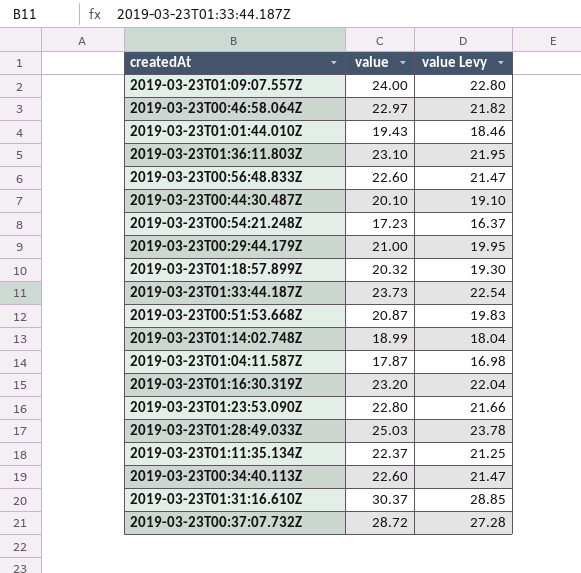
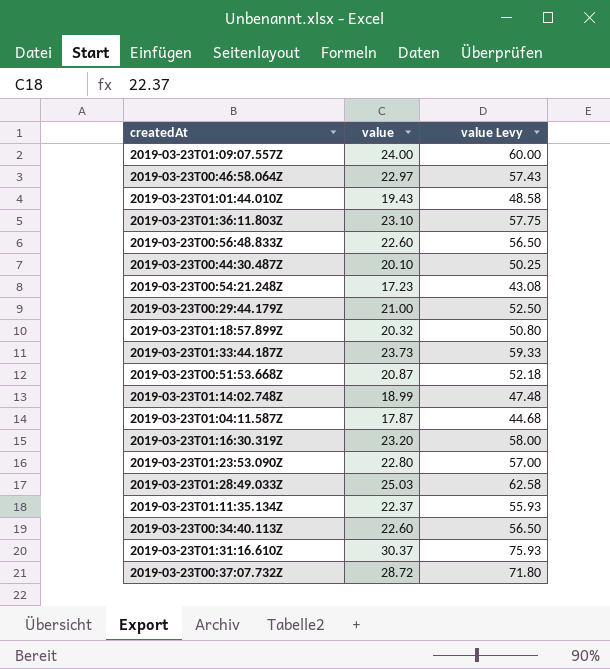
column value Levy | formula: [value] * 0.95 -> [value] * 2.5

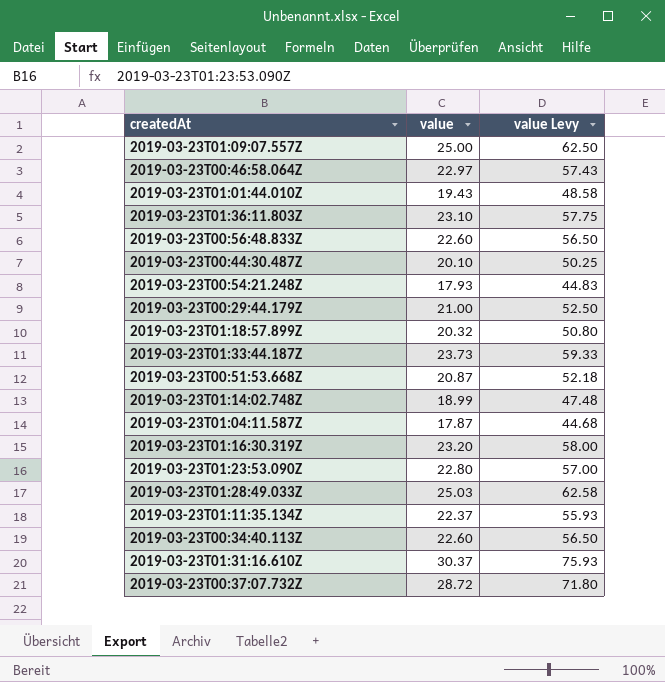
2019-03-23T01:09:07.557Z | value: 24.00 -> 25.00
2019-03-23T01:09:07.557Z | value Levy: 60.00 -> 62.50
2019-03-23T00:54:21.248Z | value: 17.23 -> 17.93
2019-03-23T00:54:21.248Z | value Levy: 43.08 -> 44.83

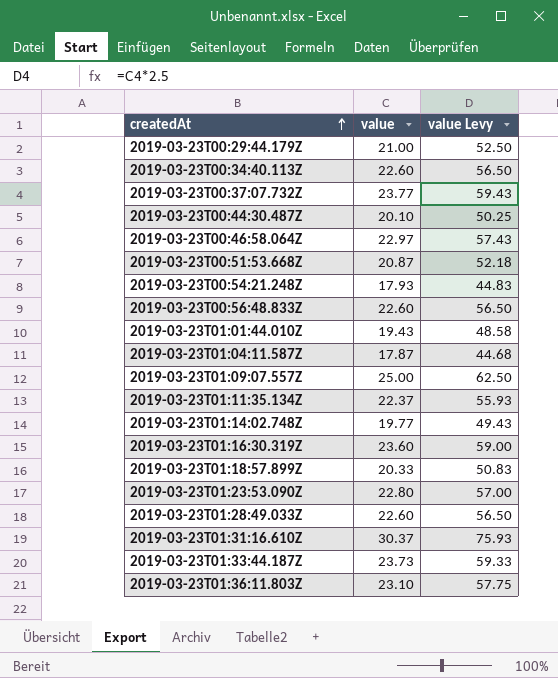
row order: none -> createdAt ascending
2019-03-23T00:37:07.732Z | value: 28.72 -> 23.77
2019-03-23T00:37:07.732Z | value Levy: 71.80 -> 59.43
2019-03-23T01:14:02.748Z | value: 18.99 -> 19.77
2019-03-23T01:14:02.748Z | value Levy: 47.48 -> 49.43
2019-03-23T01:16:30.319Z | value: 23.20 -> 23.60
2019-03-23T01:16:30.319Z | value Levy: 58.00 -> 59.00
2019-03-23T01:18:57.899Z | value: 20.32 -> 20.33
2019-03-23T01:18:57.899Z | value Levy: 50.80 -> 50.83
2019-03-23T01:28:49.033Z | value: 25.03 -> 22.60
2019-03-23T01:28:49.033Z | value Levy: 62.58 -> 56.50

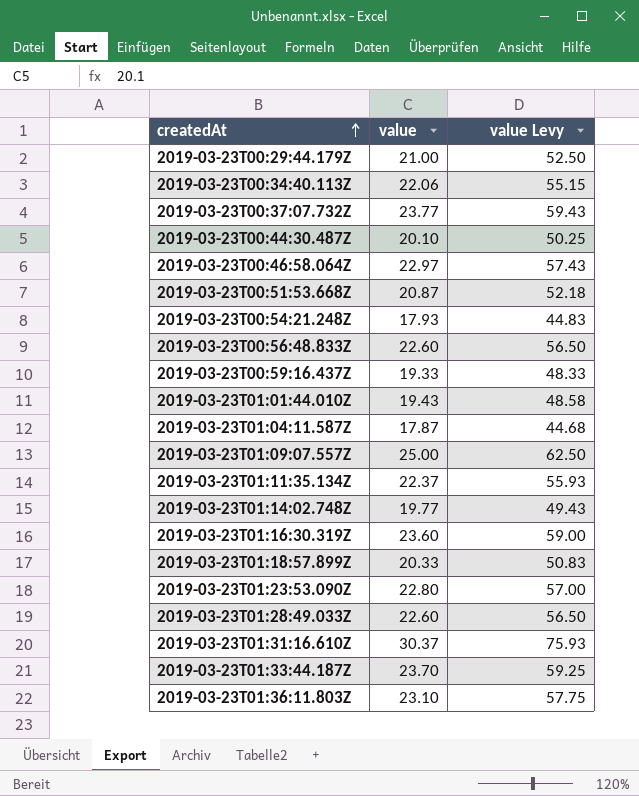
2019-03-23T00:34:40.113Z | value: 22.60 -> 22.06
2019-03-23T00:34:40.113Z | value Levy: 56.50 -> 55.15
row 2019-03-23T00:59:16.437Z: none -> 19.33 | 48.33
2019-03-23T01:33:44.187Z | value: 23.73 -> 23.70
2019-03-23T01:33:44.187Z | value Levy: 59.33 -> 59.25

